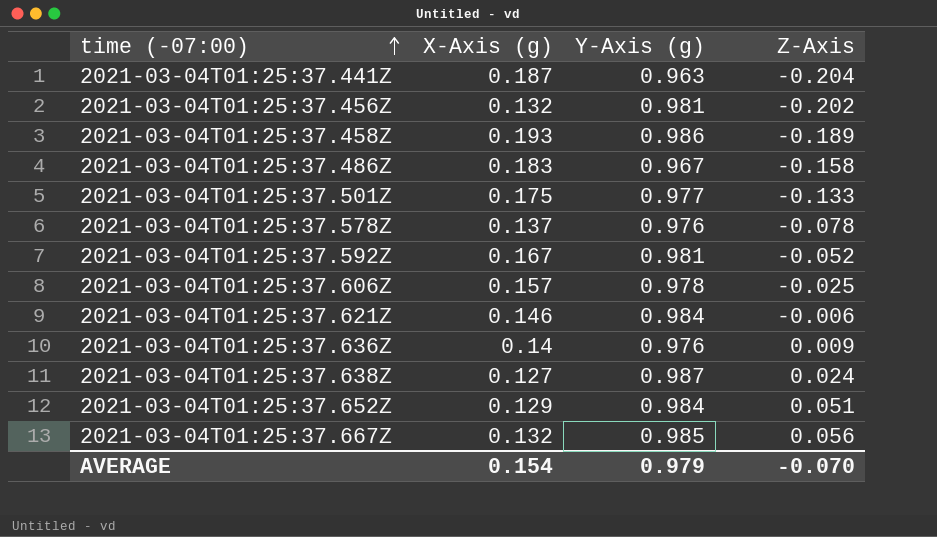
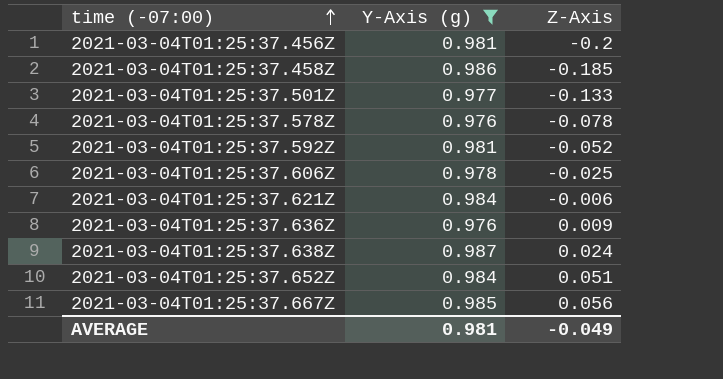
filter: none -> Y-Axis (g) >= 0.976
column X-Axis (g) | position: 2 -> none
2021-03-04T01:25:37.456Z | Z-Axis: -0.202 -> -0.2
2021-03-04T01:25:37.458Z | Z-Axis: -0.189 -> -0.185
AVERAGE | Y-Axis (g): 0.979 -> 0.981
AVERAGE | Z-Axis: -0.070 -> -0.049

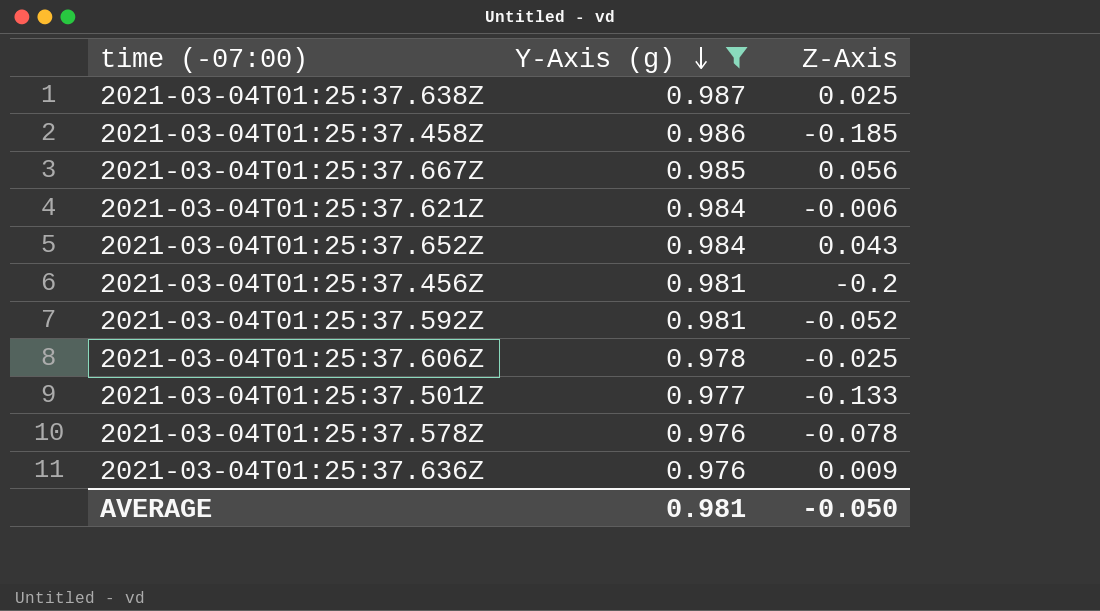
row order: time (-07:00) ascending -> Y-Axis (g) descending
2021-03-04T01:25:37.638Z | Z-Axis: 0.024 -> 0.025
2021-03-04T01:25:37.652Z | Z-Axis: 0.051 -> 0.043
AVERAGE | Z-Axis: -0.049 -> -0.050

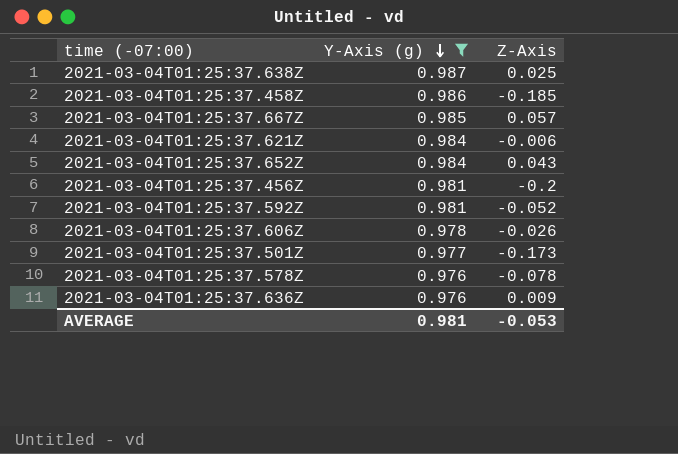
2021-03-04T01:25:37.667Z | Z-Axis: 0.056 -> 0.057
2021-03-04T01:25:37.606Z | Z-Axis: -0.025 -> -0.026
2021-03-04T01:25:37.501Z | Z-Axis: -0.133 -> -0.173
AVERAGE | Z-Axis: -0.050 -> -0.053

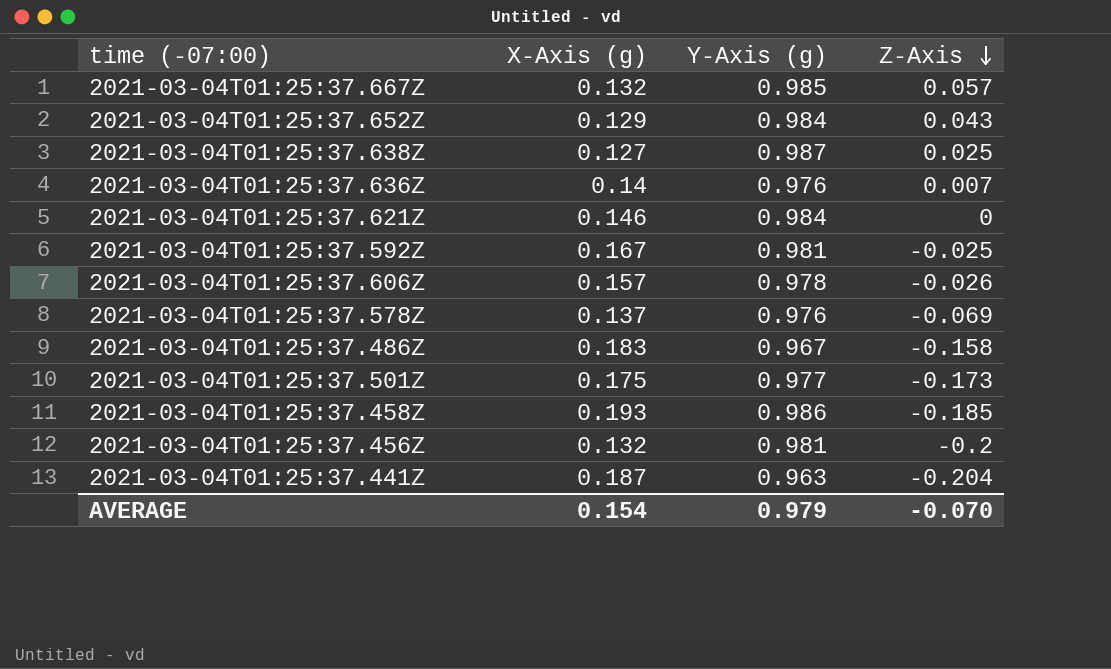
filter: Y-Axis (g) >= 0.976 -> none
row order: Y-Axis (g) descending -> Z-Axis descending
column X-Axis (g) | position: none -> 2
2021-03-04T01:25:37.636Z | Z-Axis: 0.009 -> 0.007
2021-03-04T01:25:37.621Z | Z-Axis: -0.006 -> 0
2021-03-04T01:25:37.592Z | Z-Axis: -0.052 -> -0.025
2021-03-04T01:25:37.578Z | Z-Axis: -0.078 -> -0.069
AVERAGE | Y-Axis (g): 0.981 -> 0.979
AVERAGE | Z-Axis: -0.053 -> -0.070

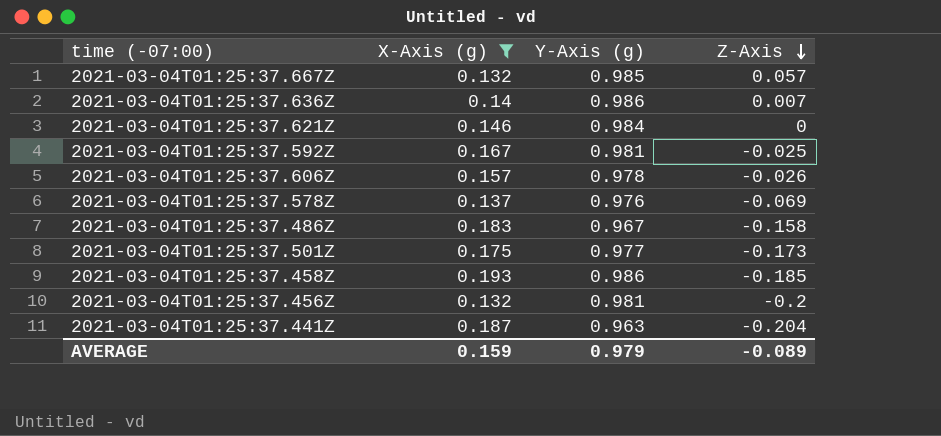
filter: none -> X-Axis (g) >= 0.132
2021-03-04T01:25:37.636Z | Y-Axis (g): 0.976 -> 0.986
AVERAGE | X-Axis (g): 0.154 -> 0.159
AVERAGE | Z-Axis: -0.070 -> -0.089

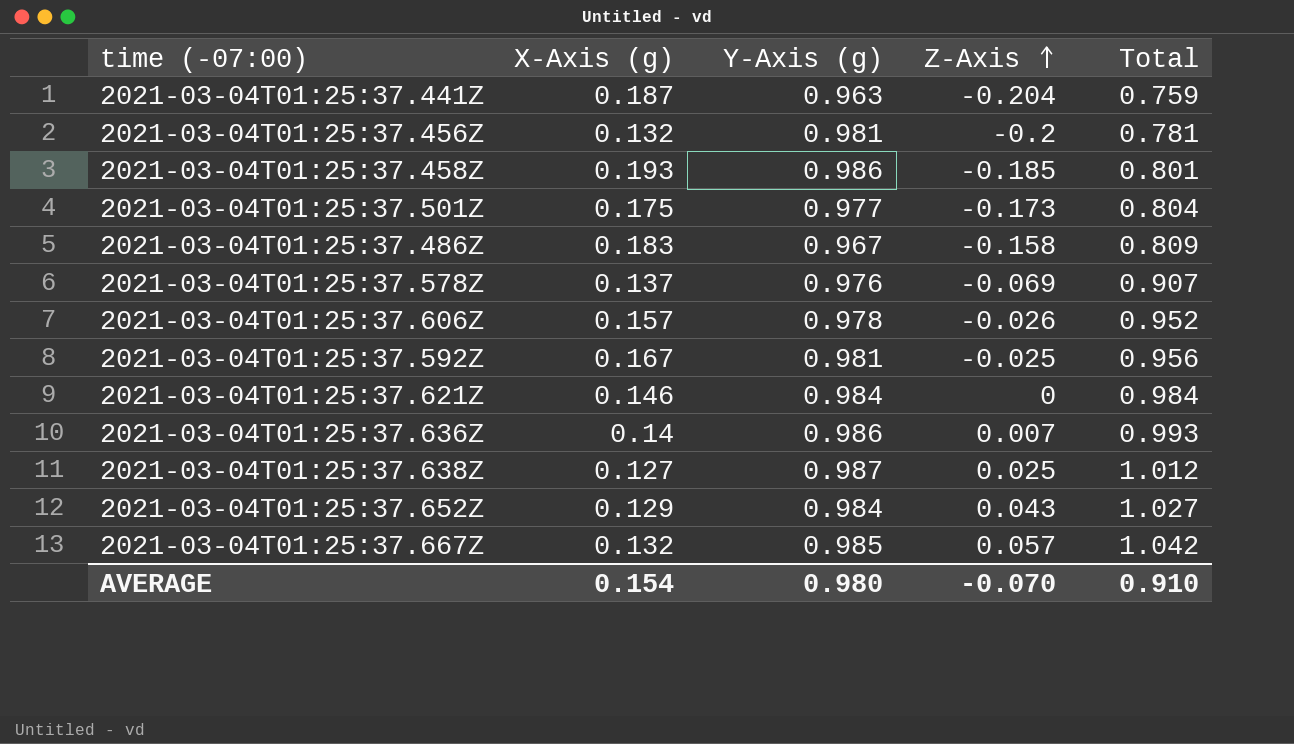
filter: X-Axis (g) >= 0.132 -> none
row order: Z-Axis descending -> Z-Axis ascending
column Total | formula: none -> [Y-Axis (g)] + [Z-Axis]
AVERAGE | X-Axis (g): 0.159 -> 0.154
AVERAGE | Y-Axis (g): 0.979 -> 0.980
AVERAGE | Z-Axis: -0.089 -> -0.070

